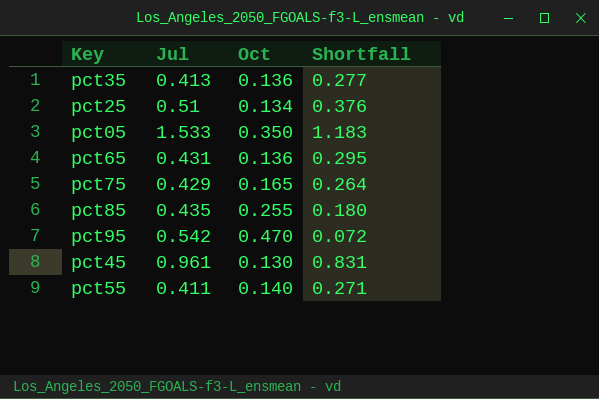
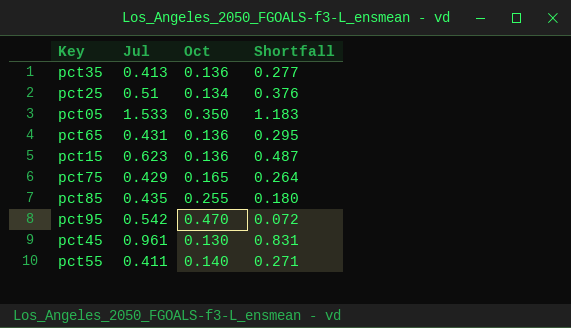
row pct15: none -> 0.623 | 0.136 | 0.487

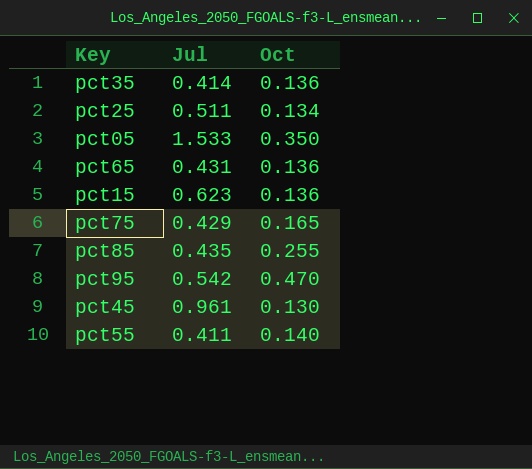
column Shortfall | formula: [Jul] - [Oct] -> none
pct35 | Jul: 0.413 -> 0.414
pct25 | Jul: 0.51 -> 0.511

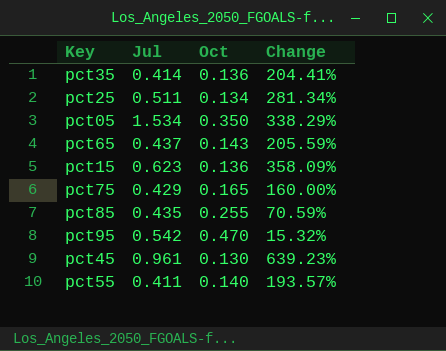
column Change | formula: none -> ([Jul] - [Oct]) / [Oct]
pct05 | Jul: 1.533 -> 1.534
pct65 | Jul: 0.431 -> 0.437
pct65 | Oct: 0.136 -> 0.143

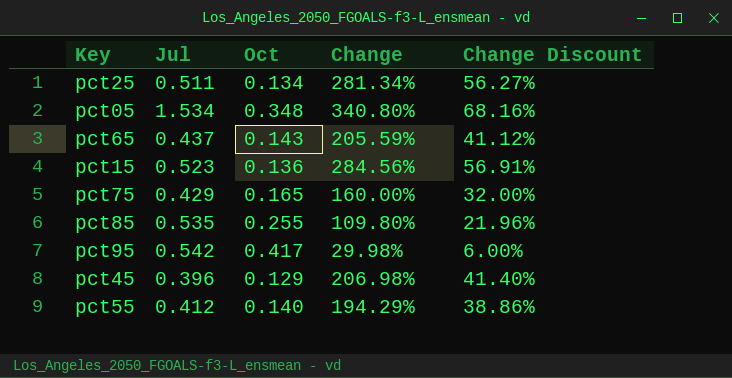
column Change Discount | formula: none -> [Change] * 0.2
row pct35: 0.414 | 0.136 | 204.41% -> none
pct05 | Oct: 0.350 -> 0.348
pct05 | Change: 338.29% -> 340.80%
pct15 | Jul: 0.623 -> 0.523
pct15 | Change: 358.09% -> 284.56%
pct85 | Jul: 0.435 -> 0.535
pct85 | Change: 70.59% -> 109.80%
pct95 | Oct: 0.470 -> 0.417
pct95 | Change: 15.32% -> 29.98%
pct45 | Jul: 0.961 -> 0.396
pct45 | Oct: 0.130 -> 0.129
pct45 | Change: 639.23% -> 206.98%
pct55 | Jul: 0.411 -> 0.412
pct55 | Change: 193.57% -> 194.29%

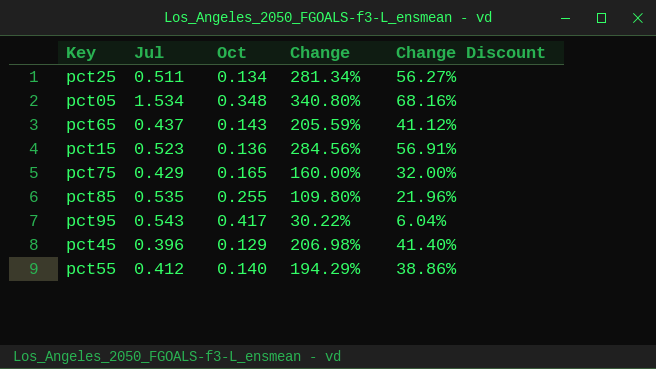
pct95 | Jul: 0.542 -> 0.543
pct95 | Change: 29.98% -> 30.22%
pct95 | Change Discount: 6.00% -> 6.04%

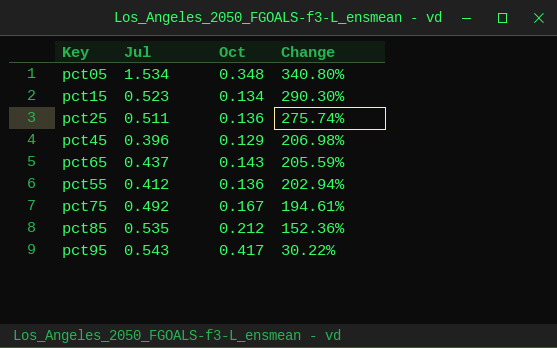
row order: none -> Change descending
column Change Discount | formula: [Change] * 0.2 -> none
pct15 | Oct: 0.136 -> 0.134
pct15 | Change: 284.56% -> 290.30%
pct25 | Oct: 0.134 -> 0.136
pct25 | Change: 281.34% -> 275.74%
pct55 | Oct: 0.140 -> 0.136
pct55 | Change: 194.29% -> 202.94%
pct75 | Jul: 0.429 -> 0.492
pct75 | Oct: 0.165 -> 0.167
pct75 | Change: 160.00% -> 194.61%
pct85 | Oct: 0.255 -> 0.212
pct85 | Change: 109.80% -> 152.36%

